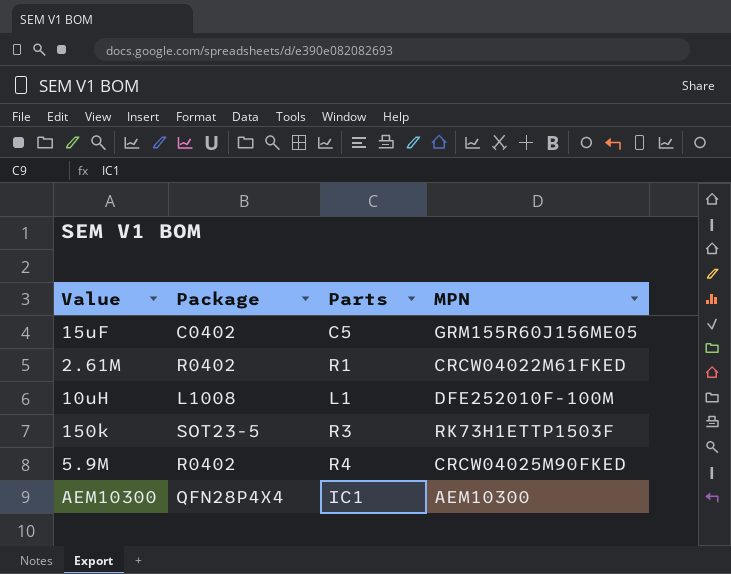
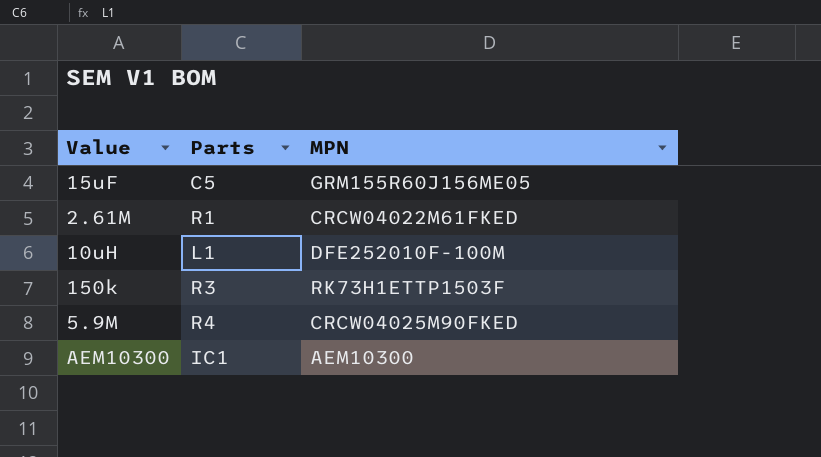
column Package | position: 2 -> none

